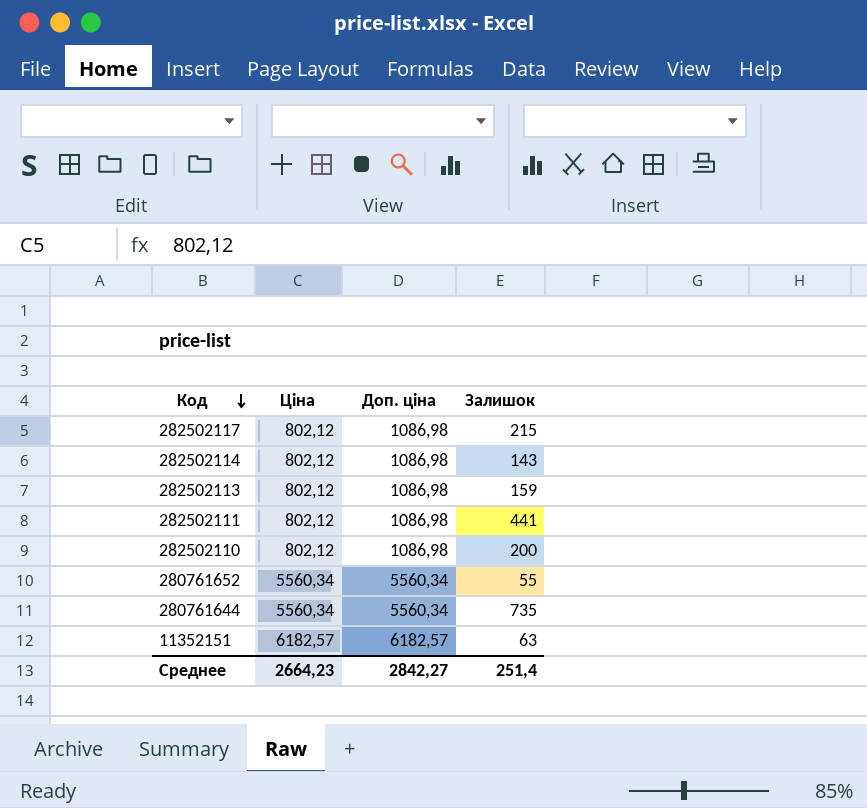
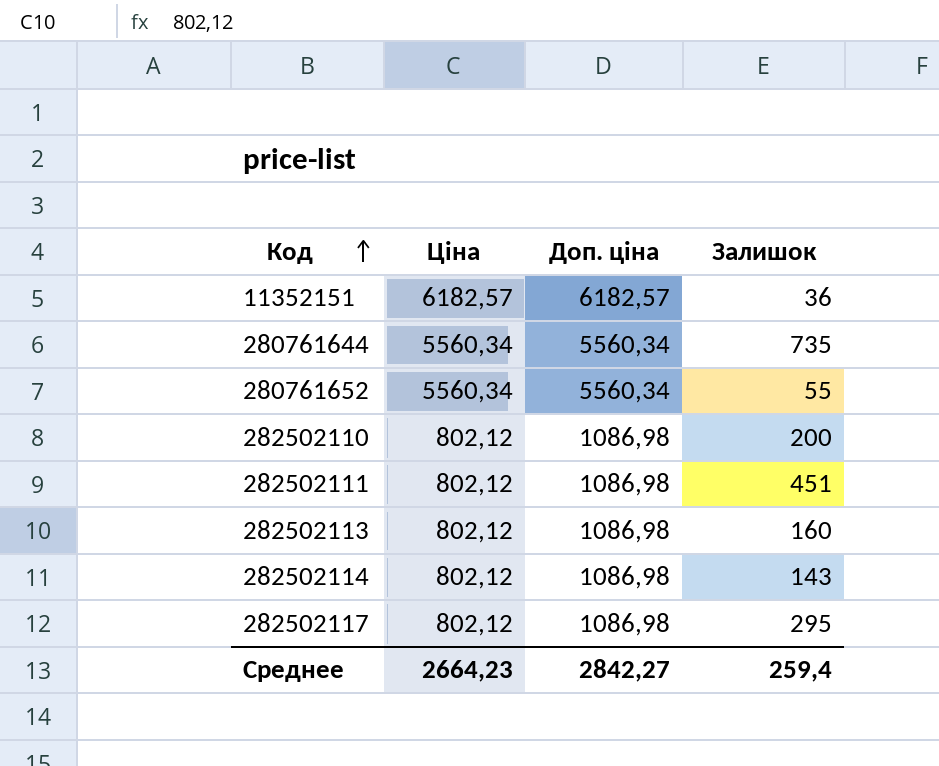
row order: Код descending -> Код ascending
11352151 | Залишок: 63 -> 36
282502111 | Залишок: 441 -> 451
282502113 | Залишок: 159 -> 160
282502117 | Залишок: 215 -> 295
Среднее | Залишок: 251,4 -> 259,4

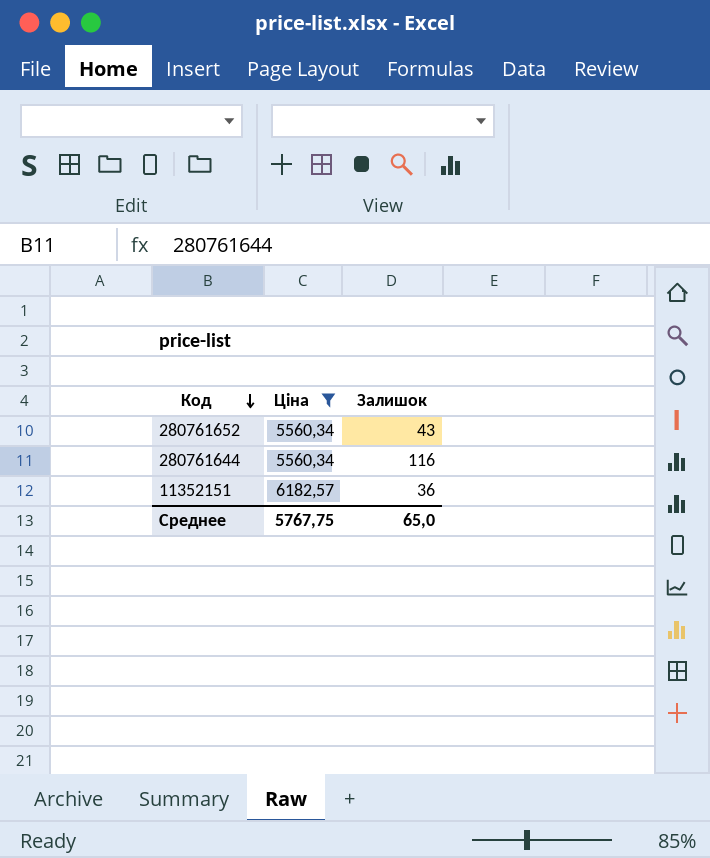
filter: none -> Ціна != 802,12
row order: Код ascending -> Код descending
column Доп. ціна | position: 3 -> none
280761652 | Залишок: 55 -> 43
280761644 | Залишок: 735 -> 116
Среднее | Ціна: 2664,23 -> 5767,75
Среднее | Залишок: 259,4 -> 65,0

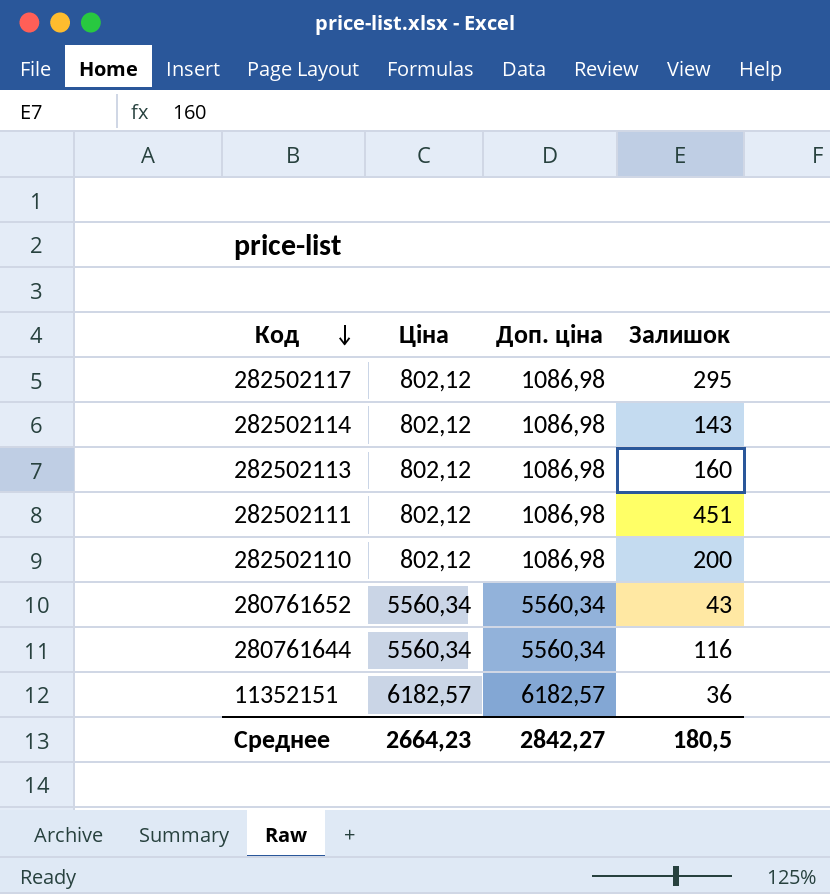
filter: Ціна != 802,12 -> none
column Доп. ціна | position: none -> 3
Среднее | Ціна: 5767,75 -> 2664,23
Среднее | Залишок: 65,0 -> 180,5

